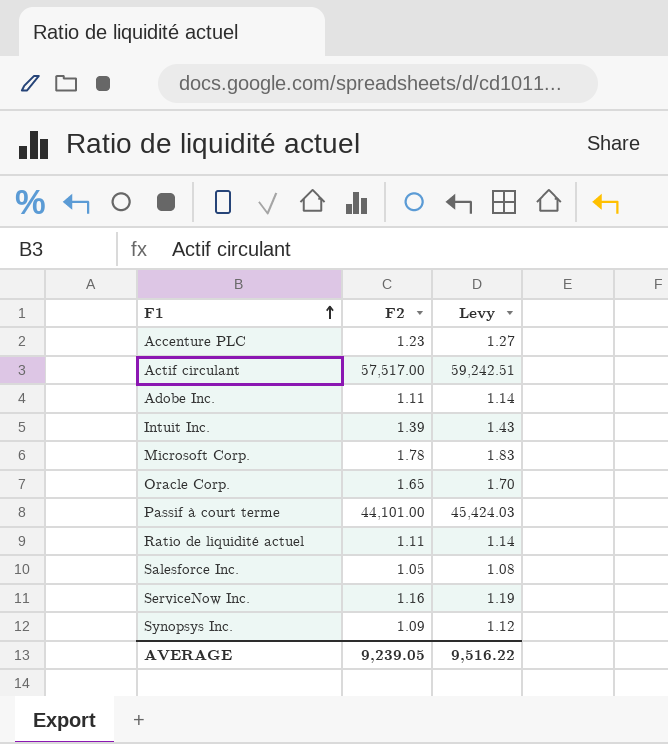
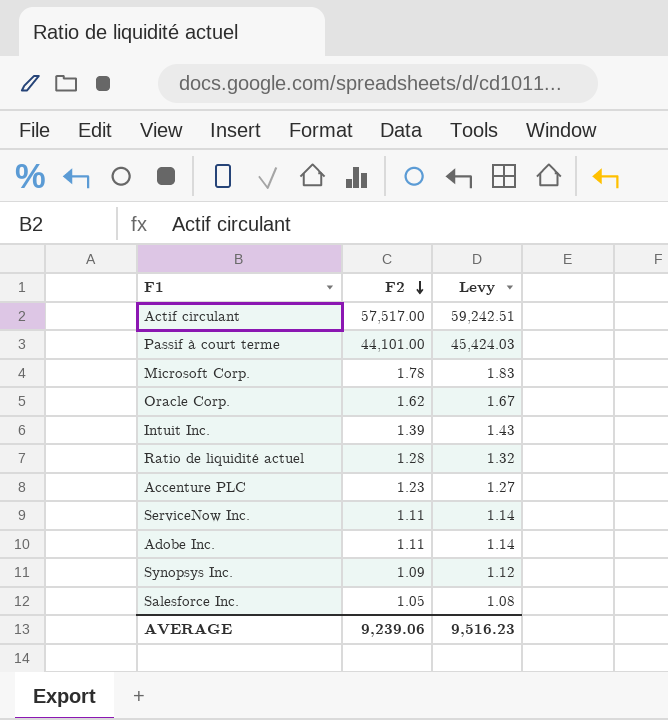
row order: F1 ascending -> F2 descending
Oracle Corp. | F2: 1.65 -> 1.62
Oracle Corp. | Levy: 1.70 -> 1.67
Ratio de liquidité actuel | F2: 1.11 -> 1.28
Ratio de liquidité actuel | Levy: 1.14 -> 1.32
ServiceNow Inc. | F2: 1.16 -> 1.11
ServiceNow Inc. | Levy: 1.19 -> 1.14
AVERAGE | F2: 9,239.05 -> 9,239.06
AVERAGE | Levy: 9,516.22 -> 9,516.23

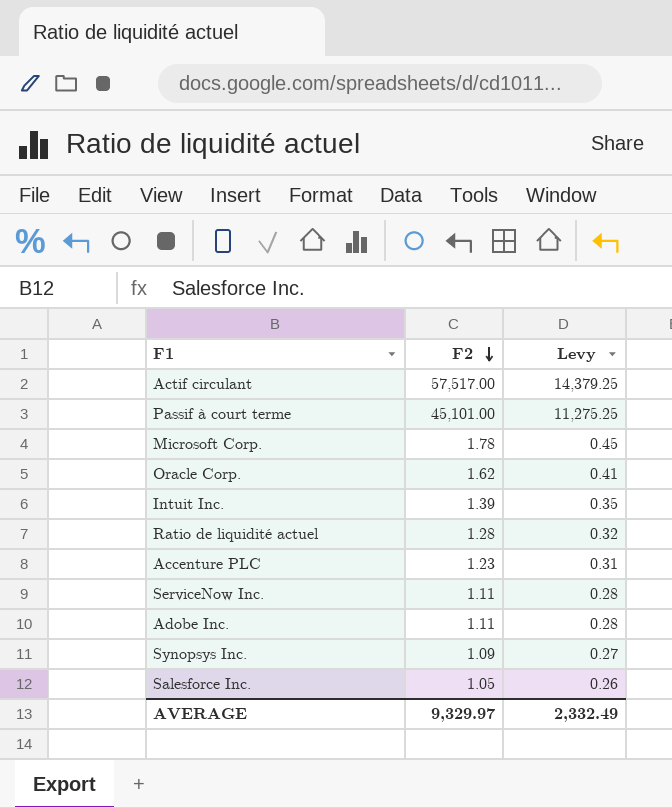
column Levy | formula: [F2] * 1.03 -> [F2] * 0.25
Passif à court terme | F2: 44,101.00 -> 45,101.00
AVERAGE | F2: 9,239.06 -> 9,329.97
AVERAGE | Levy: 9,516.23 -> 2,332.49

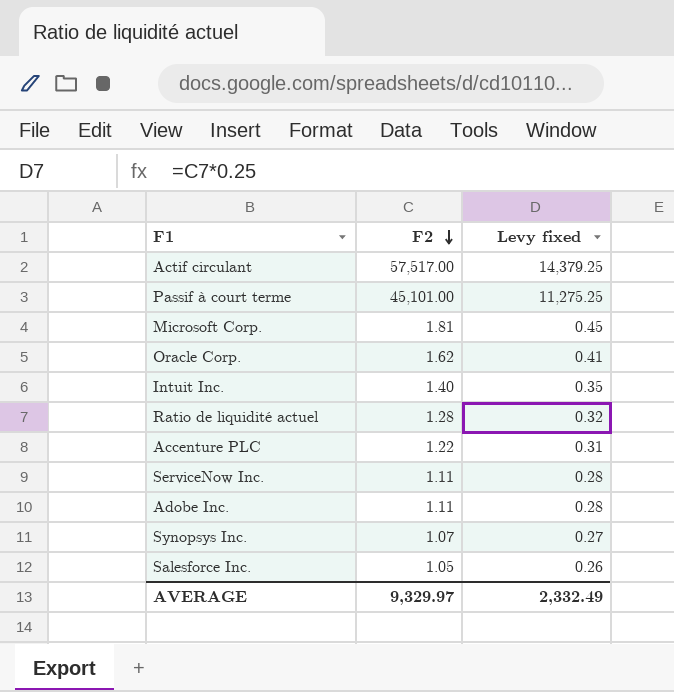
column name: Levy -> Levy fixed
Microsoft Corp. | F2: 1.78 -> 1.81
Intuit Inc. | F2: 1.39 -> 1.40
Accenture PLC | F2: 1.23 -> 1.22
Synopsys Inc. | F2: 1.09 -> 1.07

